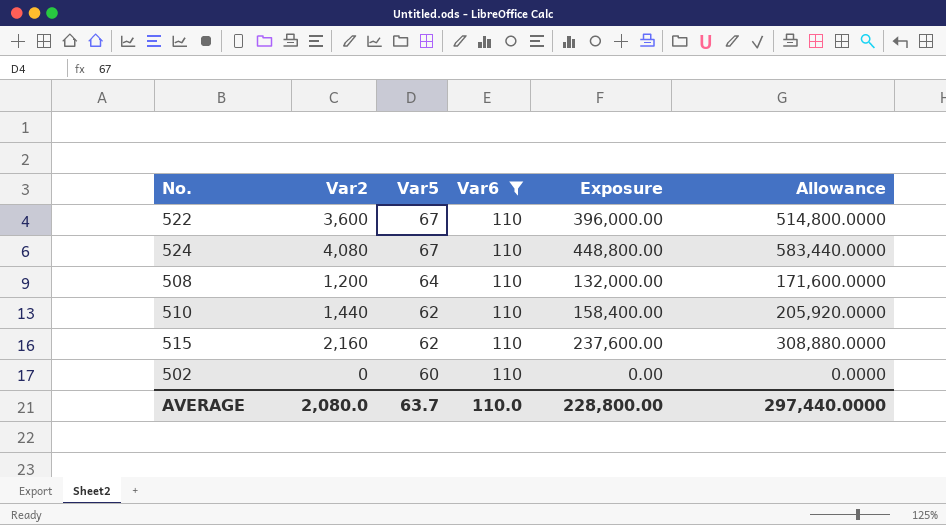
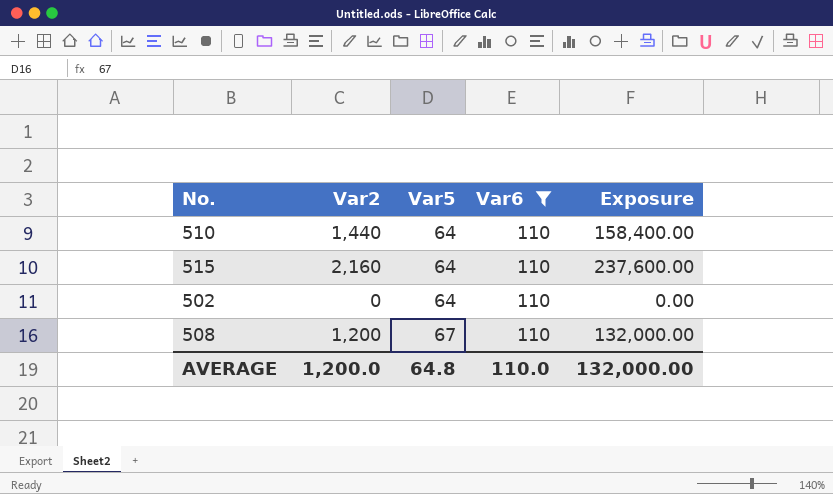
row order: Var5 descending -> Var5 ascending
column Allowance | formula: [Exposure] * 1.3 -> none
row 522: 3,600 | 67 | 110 | 396,000.00 | 514,800.0000 -> none
row 524: 4,080 | 67 | 110 | 448,800.00 | 583,440.0000 -> none
510 | Var5: 62 -> 64
515 | Var5: 62 -> 64
502 | Var5: 60 -> 64
508 | Var5: 64 -> 67
AVERAGE | Var2: 2,080.0 -> 1,200.0
AVERAGE | Var5: 63.7 -> 64.8
AVERAGE | Exposure: 228,800.00 -> 132,000.00

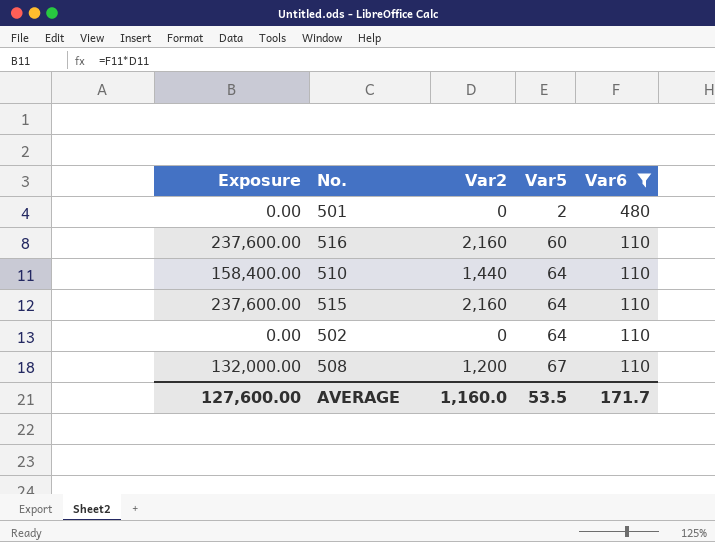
column Exposure | position: 5 -> 1
row 501: none -> 0.00 | 0 | 2 | 480
row 516: none -> 237,600.00 | 2,160 | 60 | 110
AVERAGE | Exposure: 132,000.00 -> 127,600.00
AVERAGE | Var2: 1,200.0 -> 1,160.0
AVERAGE | Var5: 64.8 -> 53.5
AVERAGE | Var6: 110.0 -> 171.7

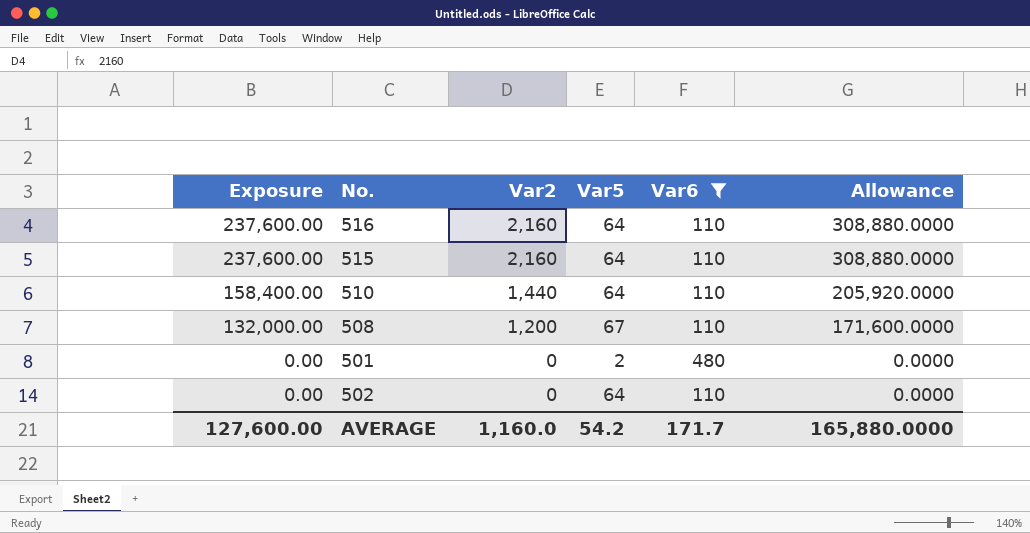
row order: Var5 ascending -> Exposure descending
column Allowance | formula: none -> [Exposure] * 1.3
516 | Var5: 60 -> 64
AVERAGE | Var5: 53.5 -> 54.2

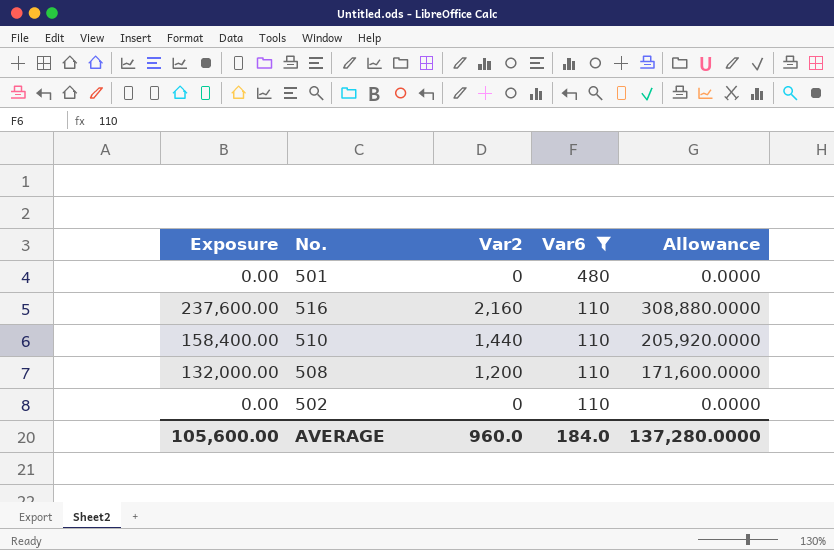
row order: Exposure descending -> Var6 descending
column Var5 | position: 4 -> none
row 515: 237,600.00 | 2,160 | 64 | 110 | 308,880.0000 -> none
AVERAGE | Exposure: 127,600.00 -> 105,600.00
AVERAGE | Var2: 1,160.0 -> 960.0
AVERAGE | Var6: 171.7 -> 184.0
AVERAGE | Allowance: 165,880.0000 -> 137,280.0000

